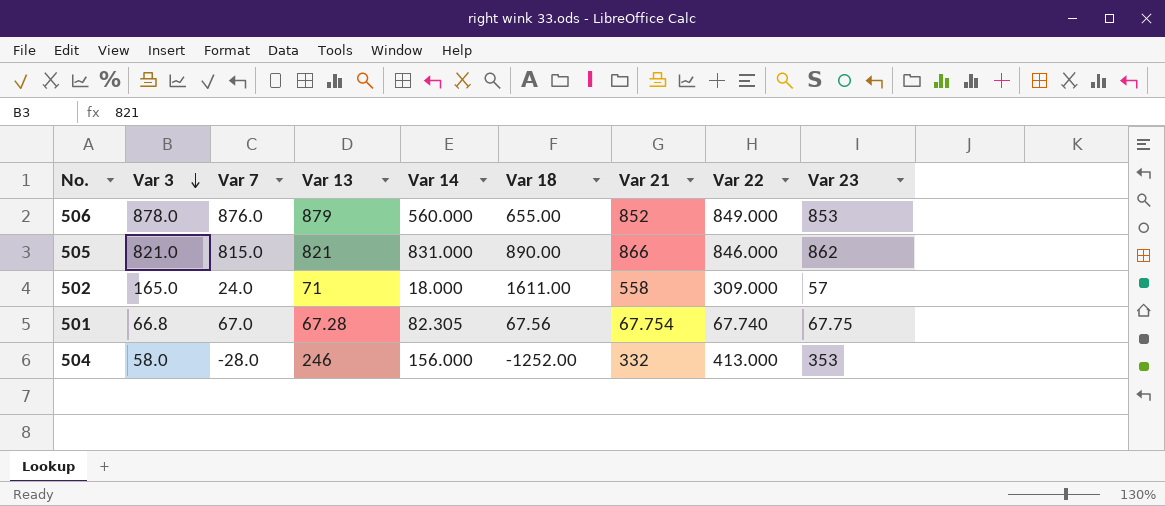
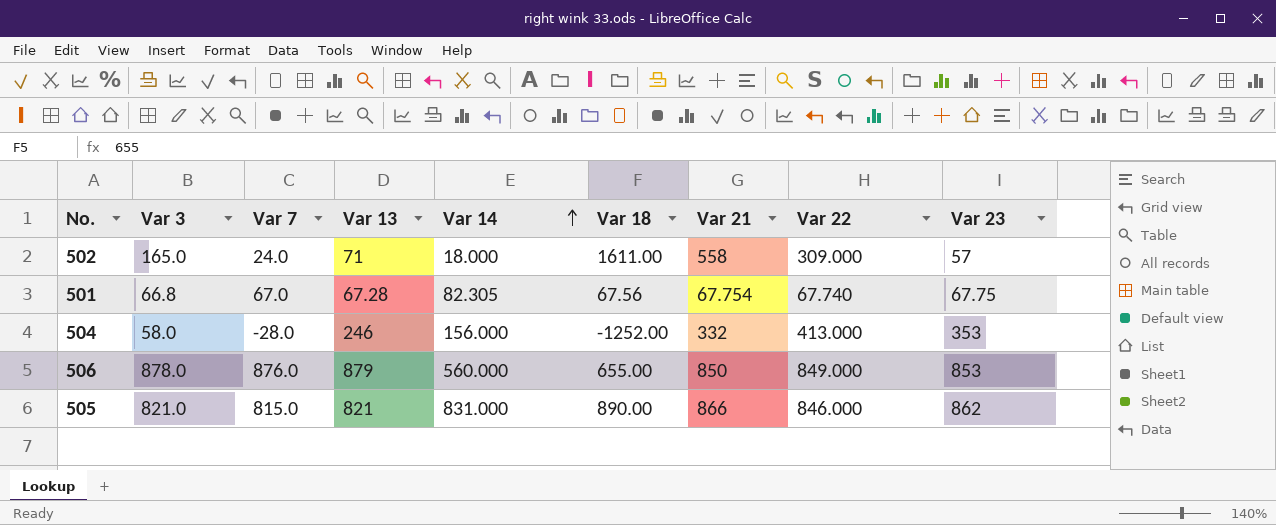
row order: Var 3 descending -> Var 14 ascending
506 | Var 21: 852 -> 850

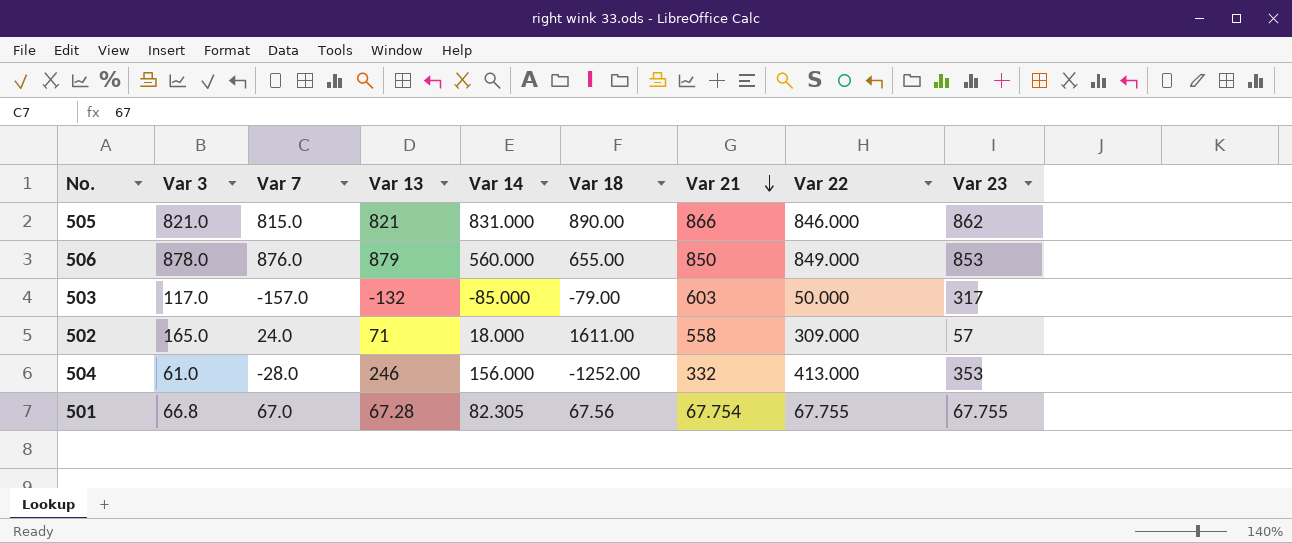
row order: Var 14 ascending -> Var 21 descending
row 503: none -> 117.0 | -157.0 | -132 | -85.000 | -79.00 | 603 | 50.000 | 317
504 | Var 3: 58.0 -> 61.0
501 | Var 22: 67.740 -> 67.755
501 | Var 23: 67.75 -> 67.755

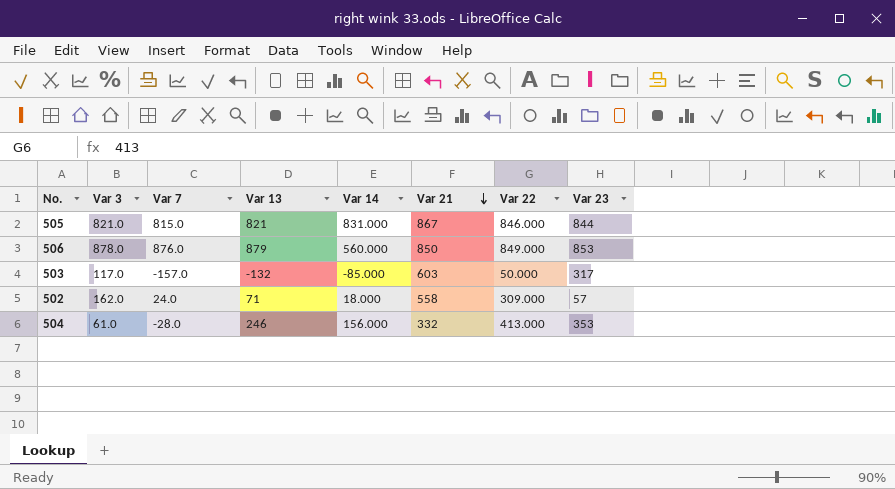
column Var 18 | position: 6 -> none
row 501: 66.8 | 67.0 | 67.28 | 82.305 | 67.56 | 67.754 | 67.755 | 67.755 -> none
505 | Var 21: 866 -> 867
505 | Var 23: 862 -> 844
502 | Var 3: 165.0 -> 162.0

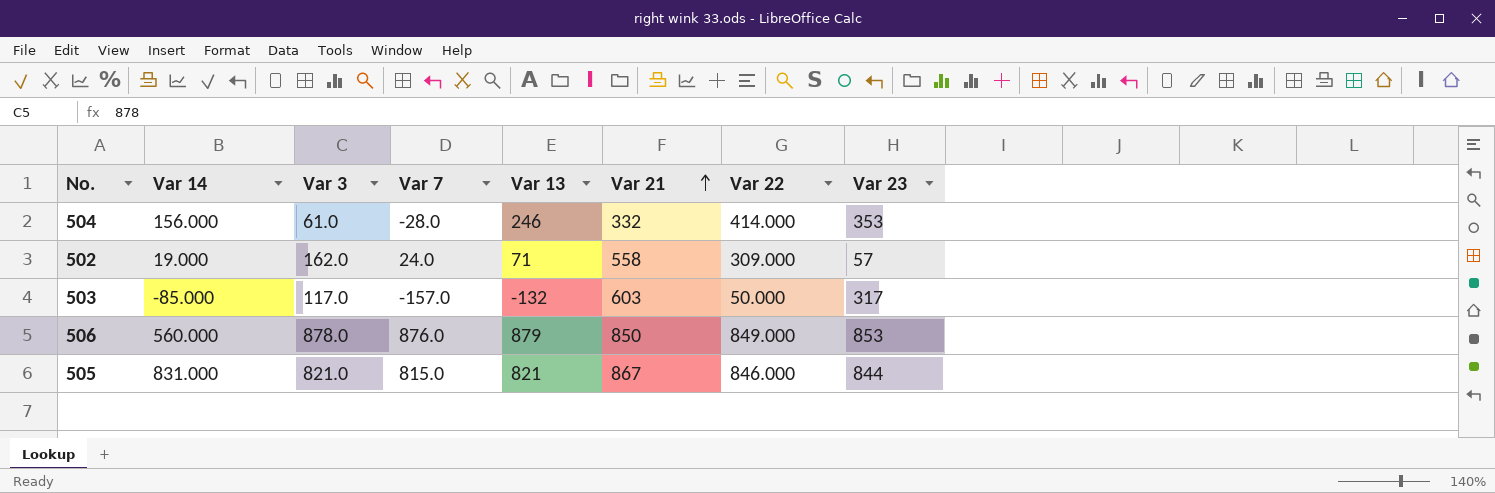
row order: Var 21 descending -> Var 21 ascending
column Var 14 | position: 5 -> 2
504 | Var 22: 413.000 -> 414.000
502 | Var 14: 18.000 -> 19.000

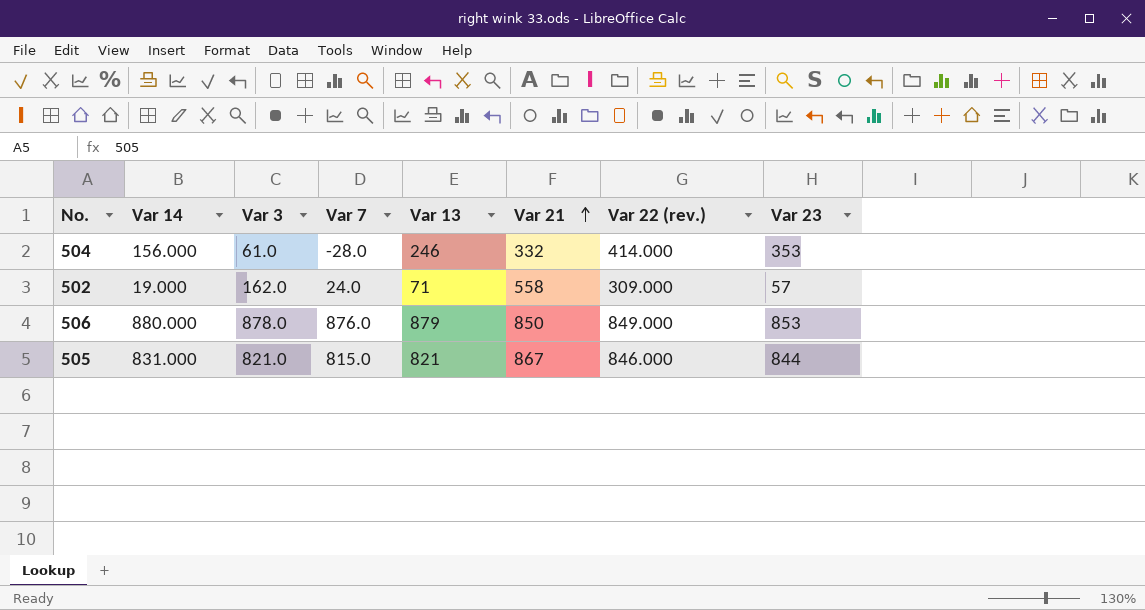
column name: Var 22 -> Var 22 (rev.)
row 503: -85.000 | 117.0 | -157.0 | -132 | 603 | 50.000 | 317 -> none
506 | Var 14: 560.000 -> 880.000

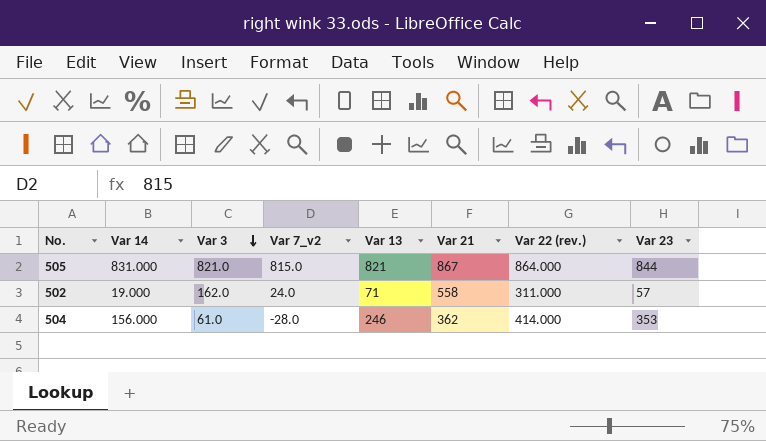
row order: Var 21 ascending -> Var 3 descending
column name: Var 7 -> Var 7_v2
row 506: 880.000 | 878.0 | 876.0 | 879 | 850 | 849.000 | 853 -> none
505 | Var 22 (rev.): 846.000 -> 864.000
502 | Var 22 (rev.): 309.000 -> 311.000
504 | Var 21: 332 -> 362

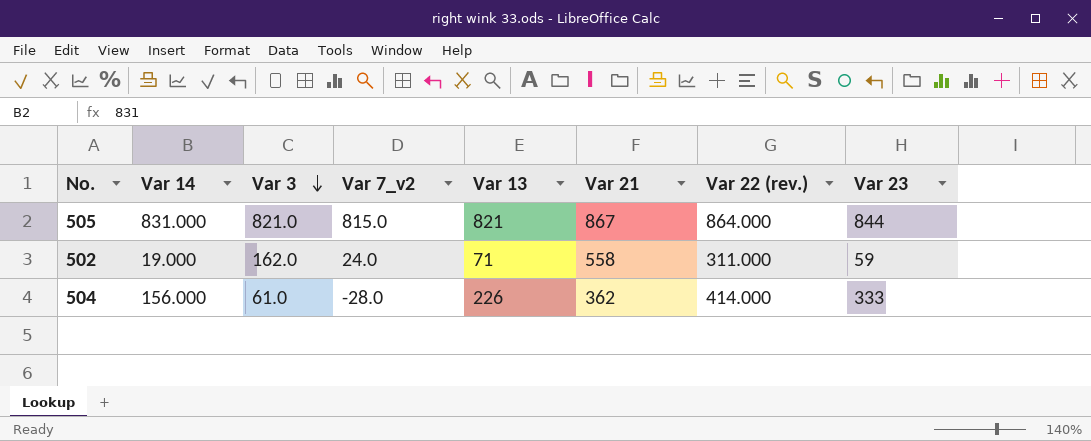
502 | Var 23: 57 -> 59
504 | Var 13: 246 -> 226
504 | Var 23: 353 -> 333

